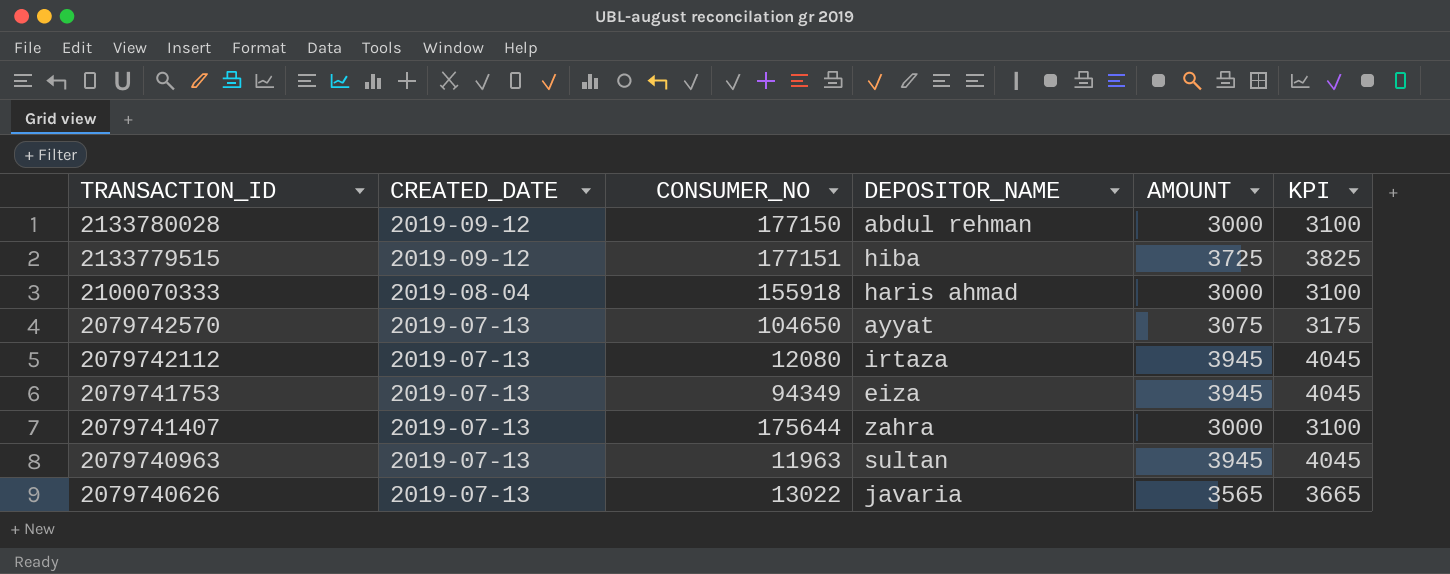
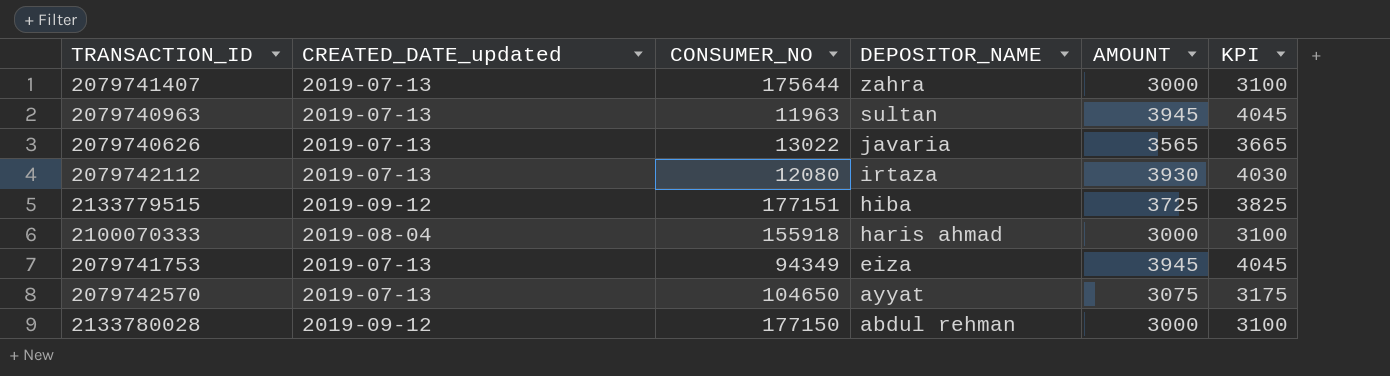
row order: TRANSACTION_ID descending -> DEPOSITOR_NAME descending
column name: CREATED_DATE -> CREATED_DATE_updated
2079742112 | AMOUNT: 3945 -> 3930
2079742112 | KPI: 4045 -> 4030

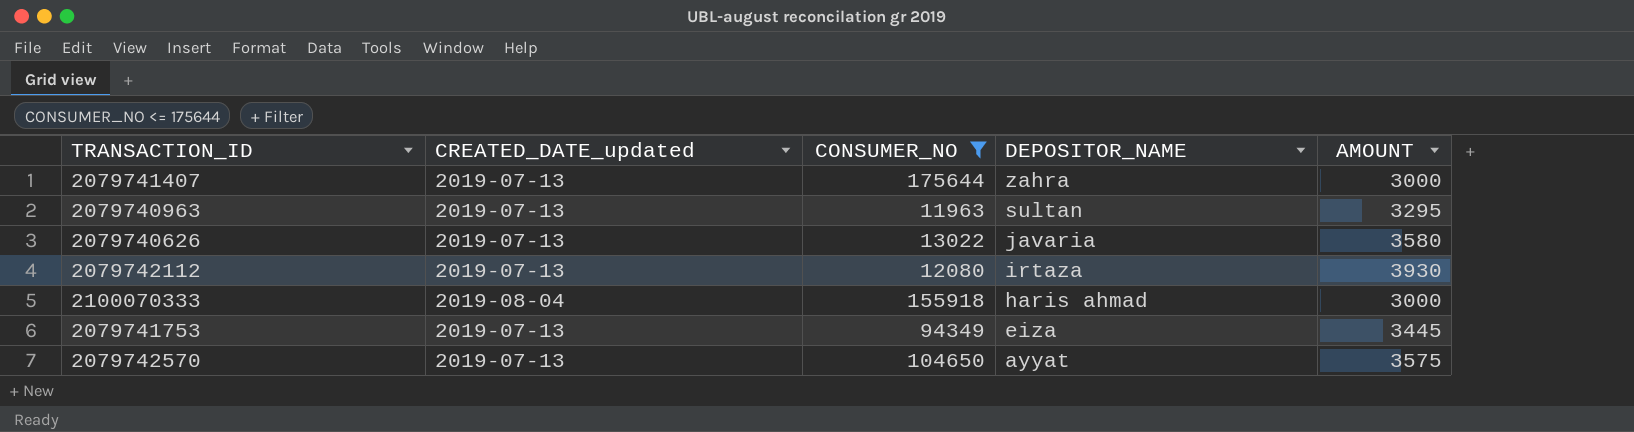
filter: none -> CONSUMER_NO <= 175644
column KPI | formula: [AMOUNT] + 100 -> none
2079740963 | AMOUNT: 3945 -> 3295
2079740626 | AMOUNT: 3565 -> 3580
2079741753 | AMOUNT: 3945 -> 3445
2079742570 | AMOUNT: 3075 -> 3575

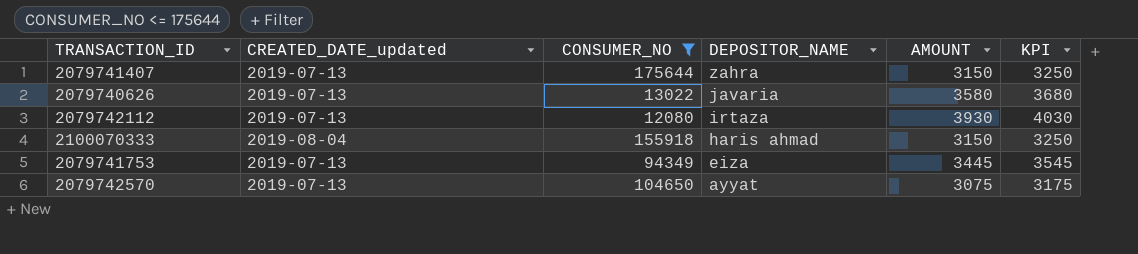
column KPI | formula: none -> [AMOUNT] + 100
row 2079740963: 2019-07-13 | 11963 | sultan | 3295 -> none
2079741407 | AMOUNT: 3000 -> 3150
2100070333 | AMOUNT: 3000 -> 3150
2079742570 | AMOUNT: 3575 -> 3075

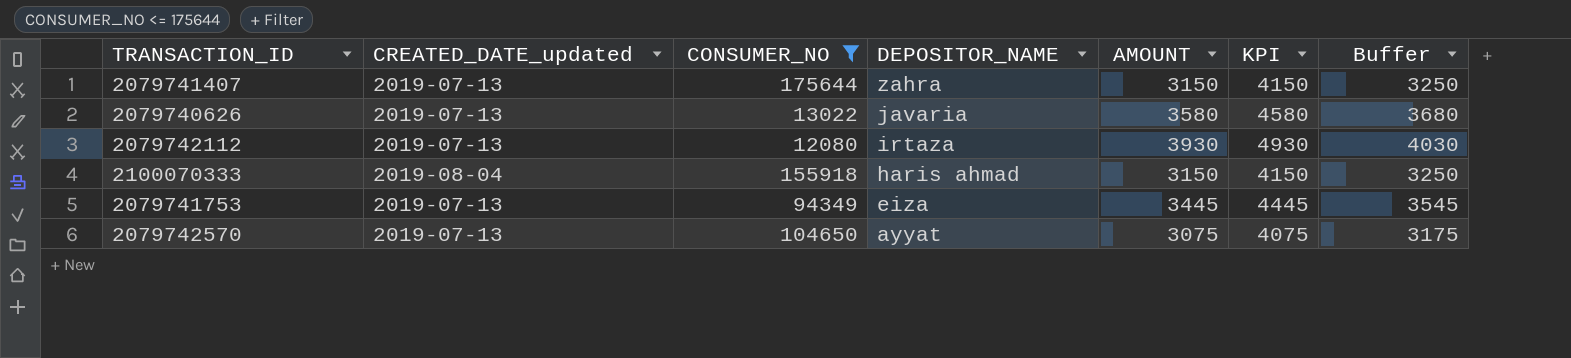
column KPI | formula: [AMOUNT] + 100 -> [AMOUNT] + 1000
column Buffer | formula: none -> [AMOUNT] + 100

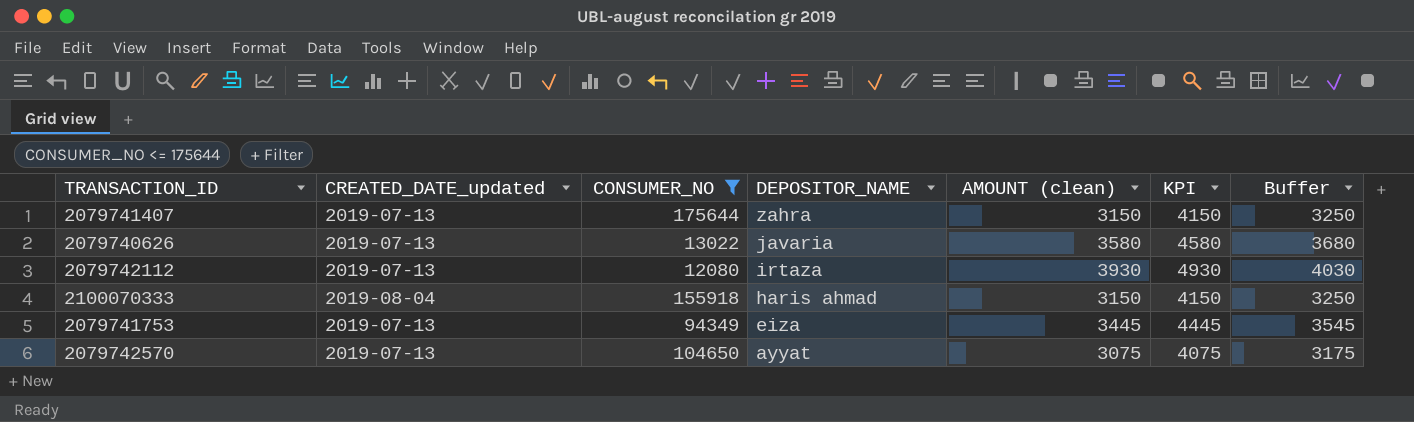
column name: AMOUNT -> AMOUNT (clean)

